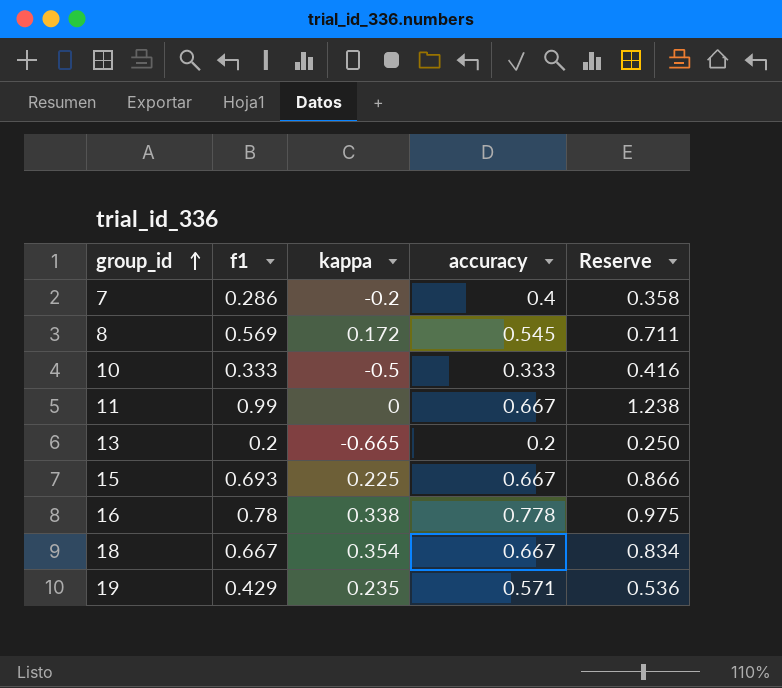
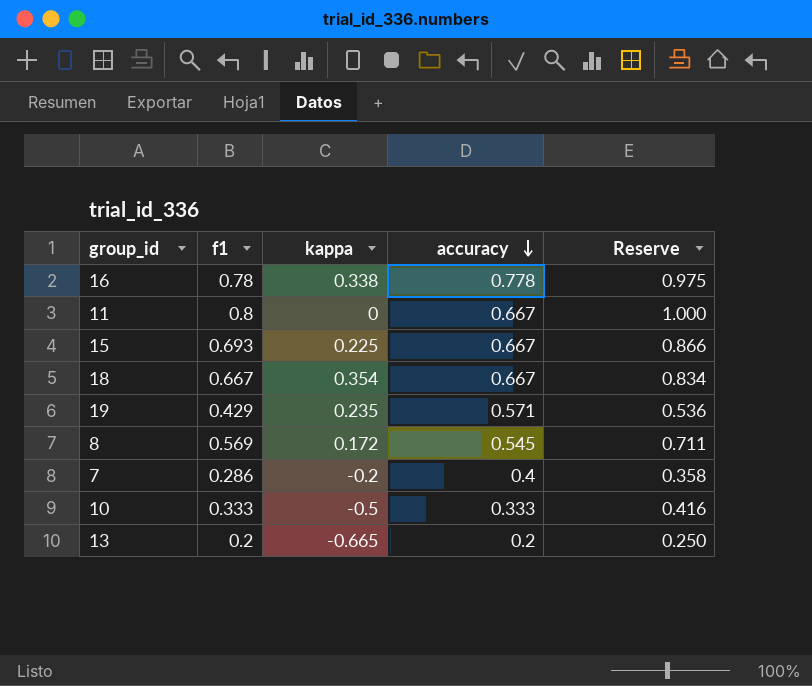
row order: group_id ascending -> accuracy descending
11 | f1: 0.99 -> 0.8
11 | Reserve: 1.238 -> 1.000

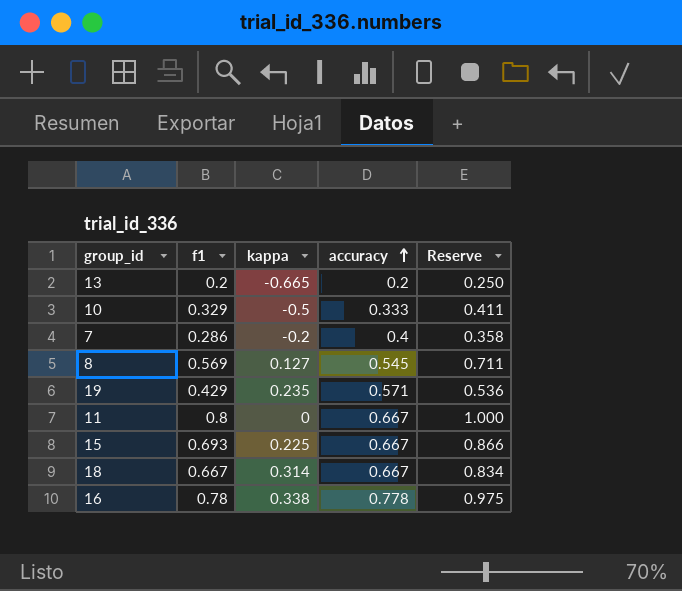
row order: accuracy descending -> accuracy ascending
10 | f1: 0.333 -> 0.329
10 | Reserve: 0.416 -> 0.411
8 | kappa: 0.172 -> 0.127
18 | kappa: 0.354 -> 0.314

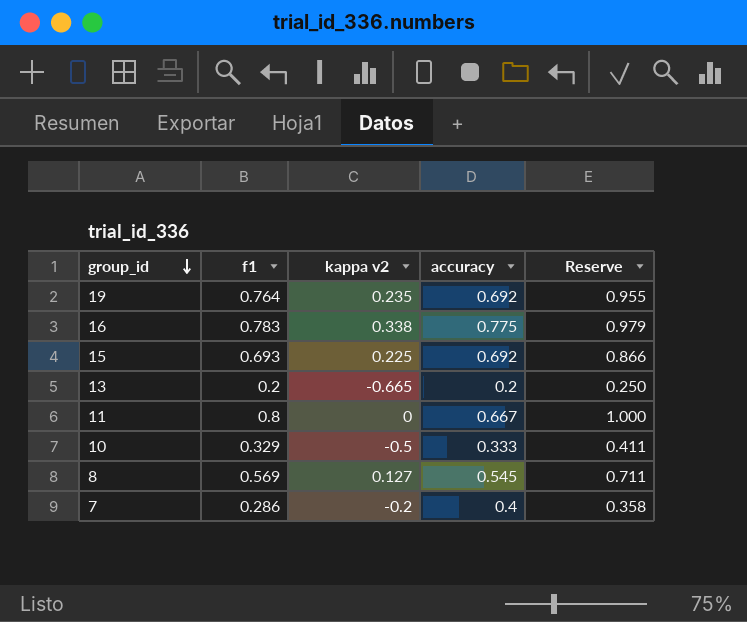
row order: accuracy ascending -> group_id descending
column name: kappa -> kappa v2
row 18: 0.667 | 0.314 | 0.667 | 0.834 -> none
19 | f1: 0.429 -> 0.764
19 | accuracy: 0.571 -> 0.692
19 | Reserve: 0.536 -> 0.955
16 | f1: 0.78 -> 0.783
16 | accuracy: 0.778 -> 0.775
16 | Reserve: 0.975 -> 0.979
15 | accuracy: 0.667 -> 0.692

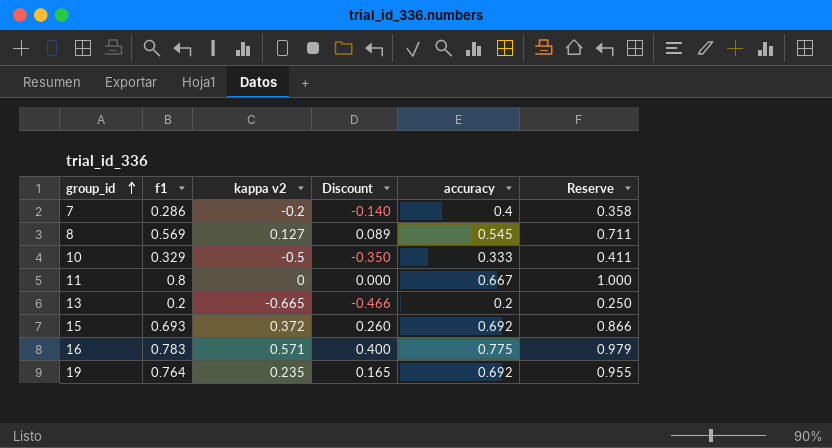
row order: group_id descending -> group_id ascending
column Discount | formula: none -> [kappa v2] * 0.7
15 | kappa v2: 0.225 -> 0.372
16 | kappa v2: 0.338 -> 0.571

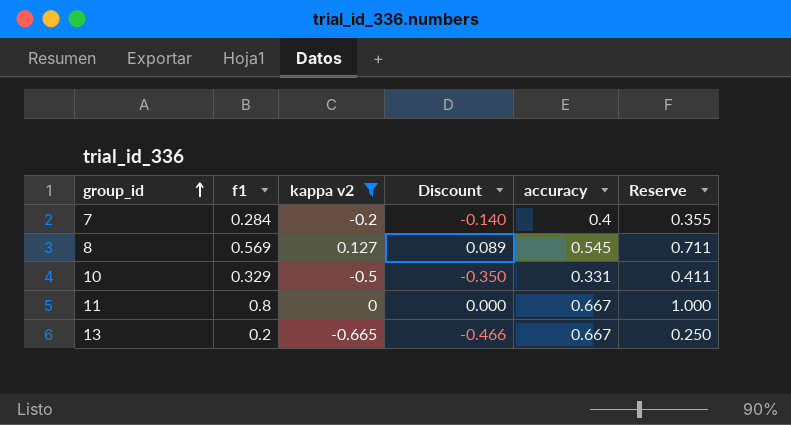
filter: none -> kappa v2 <= 0.127
7 | f1: 0.286 -> 0.284
7 | Reserve: 0.358 -> 0.355
10 | accuracy: 0.333 -> 0.331
13 | accuracy: 0.2 -> 0.667

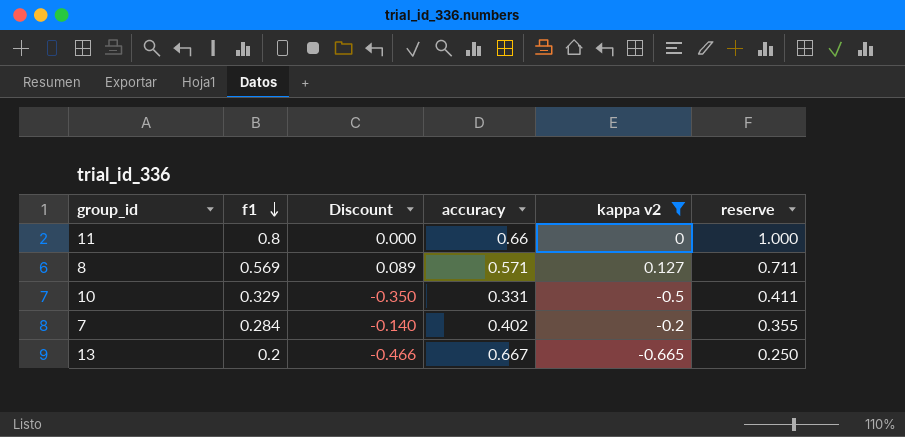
row order: group_id ascending -> f1 descending
column kappa v2 | position: 3 -> 5
column name: Reserve -> reserve
11 | accuracy: 0.667 -> 0.66
8 | accuracy: 0.545 -> 0.571
7 | accuracy: 0.4 -> 0.402

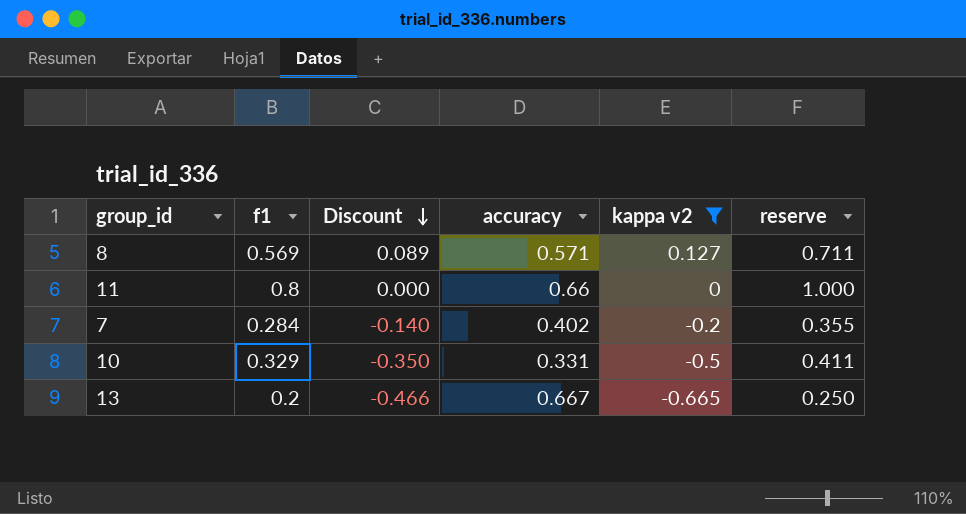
row order: f1 descending -> Discount descending

